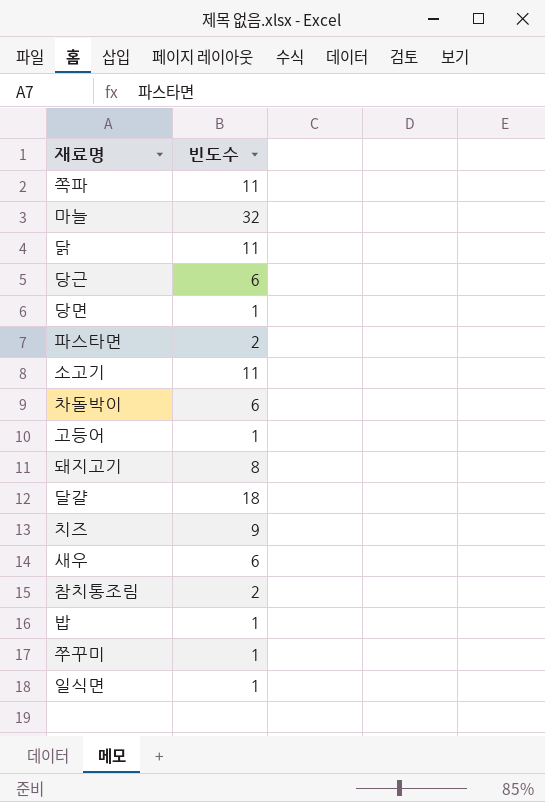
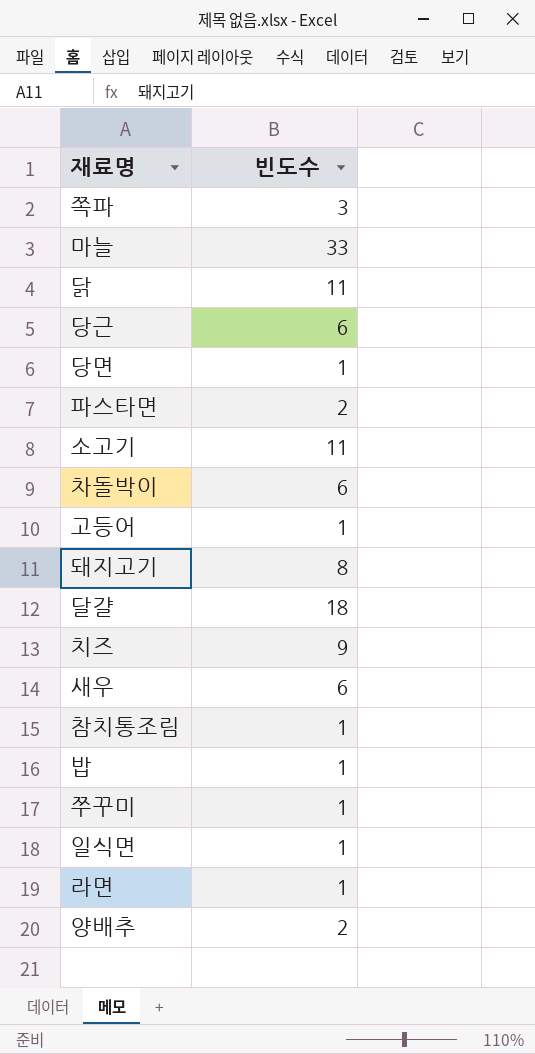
쪽파 | 빈도수: 11 -> 3
마늘 | 빈도수: 32 -> 33
참치통조림 | 빈도수: 2 -> 1
row 라면: none -> 1
row 양배추: none -> 2

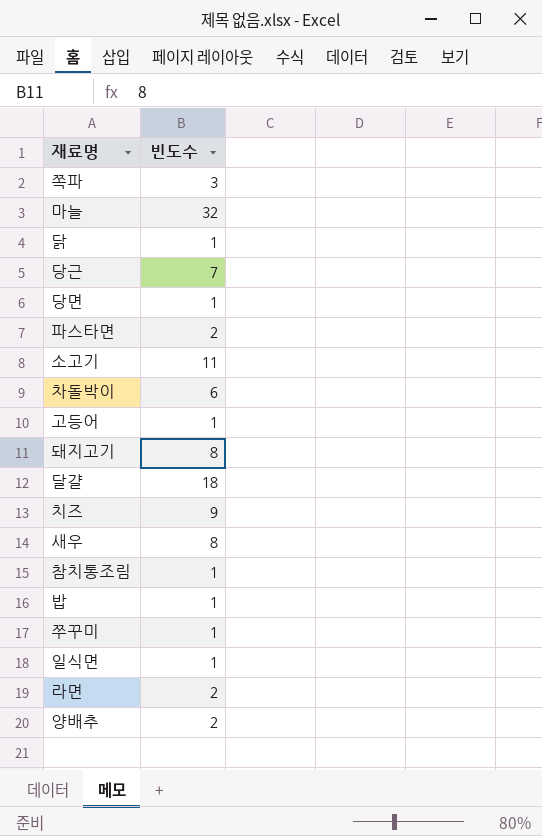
마늘 | 빈도수: 33 -> 32
닭 | 빈도수: 11 -> 1
당근 | 빈도수: 6 -> 7
새우 | 빈도수: 6 -> 8
라면 | 빈도수: 1 -> 2

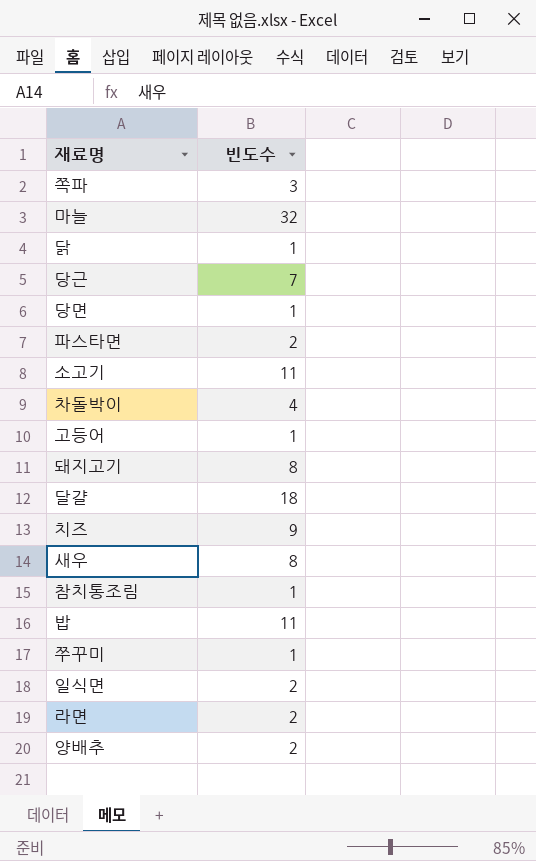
차돌박이 | 빈도수: 6 -> 4
밥 | 빈도수: 1 -> 11
일식면 | 빈도수: 1 -> 2

